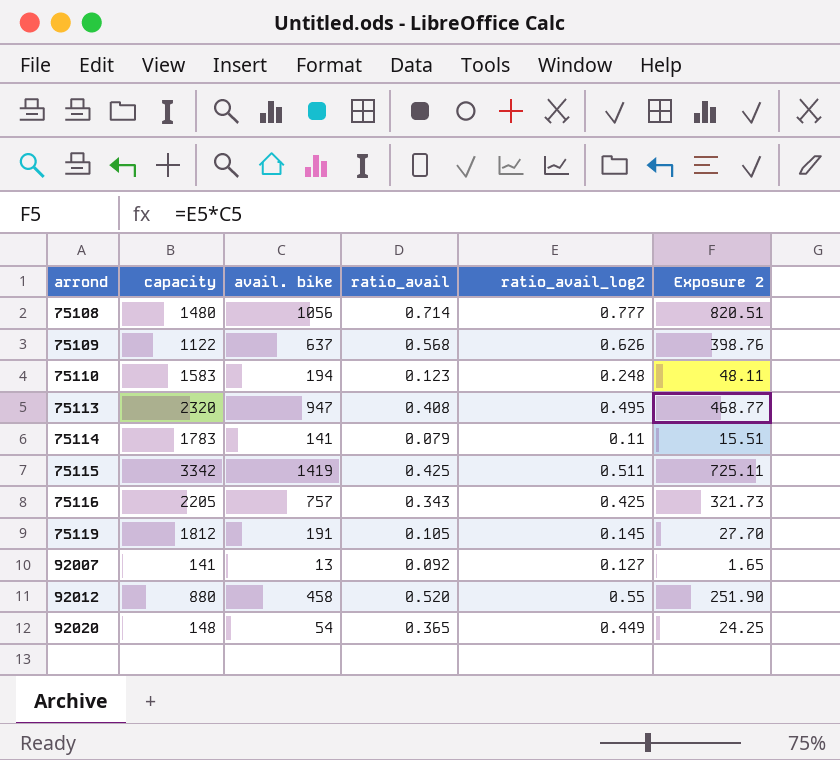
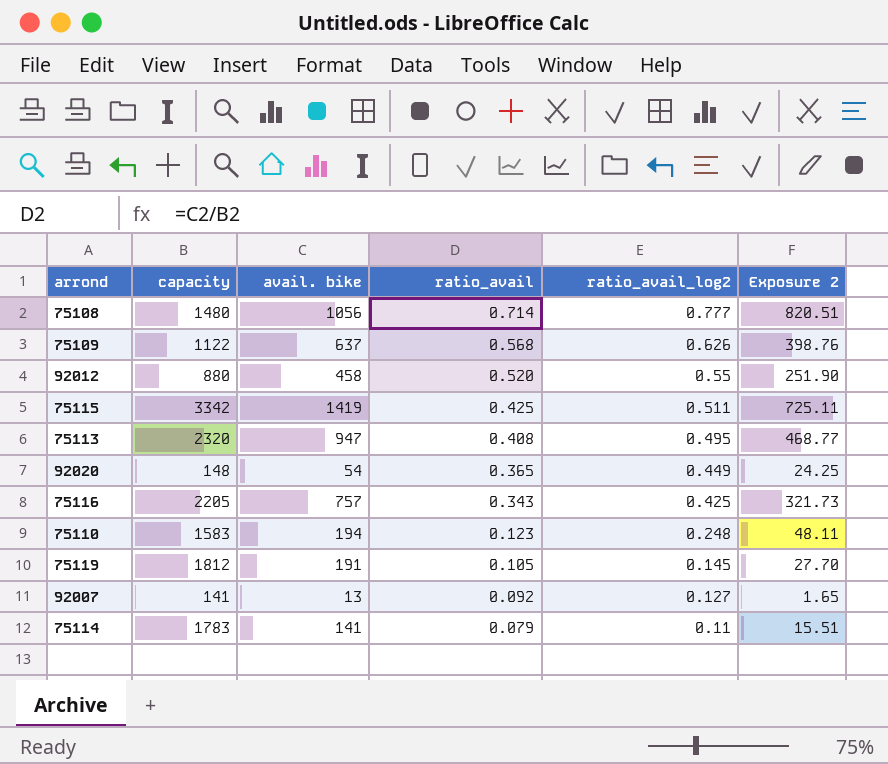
row order: arrond ascending -> ratio_avail descending

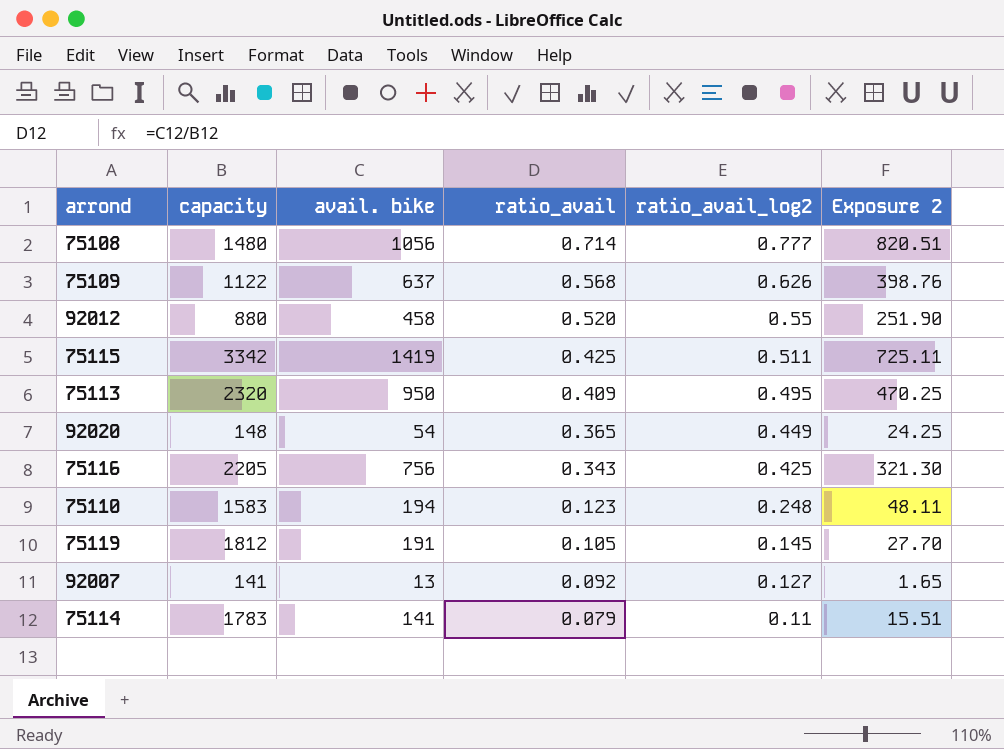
75113 | avail. bike: 947 -> 950
75113 | ratio_avail: 0.408 -> 0.409
75113 | Exposure 2: 468.77 -> 470.25
75116 | avail. bike: 757 -> 756
75116 | Exposure 2: 321.73 -> 321.30

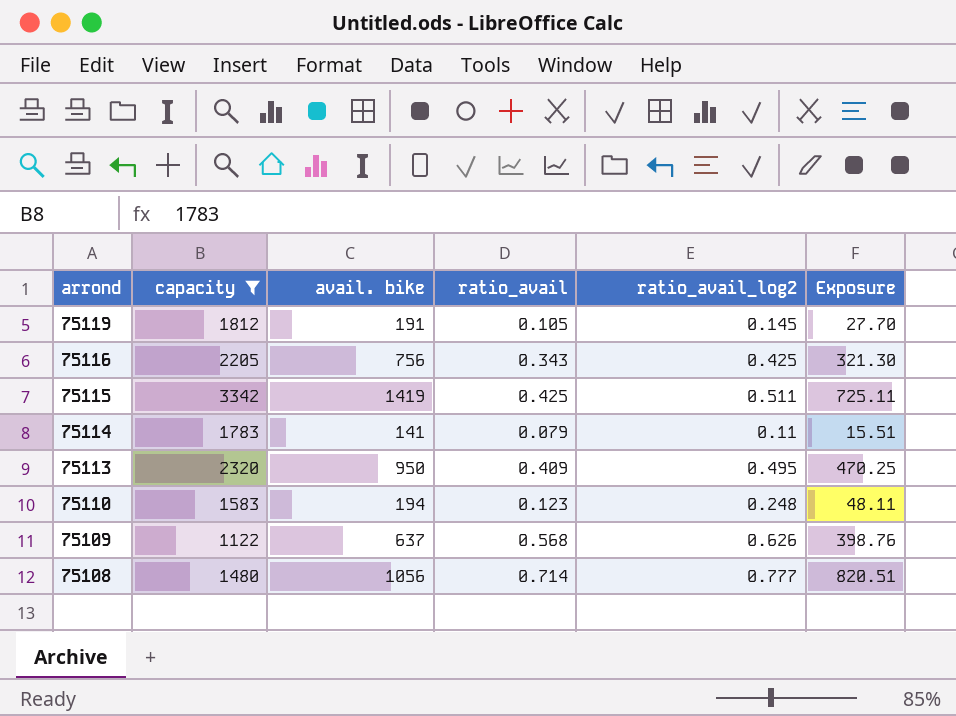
filter: none -> capacity >= 1122
row order: ratio_avail descending -> arrond descending
column name: Exposure 2 -> Exposure

